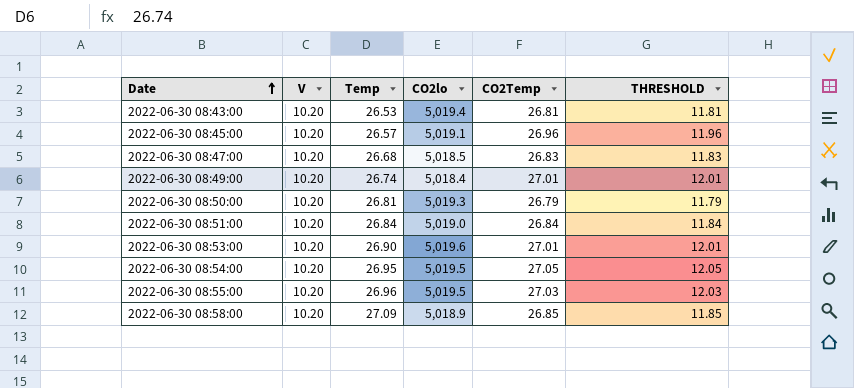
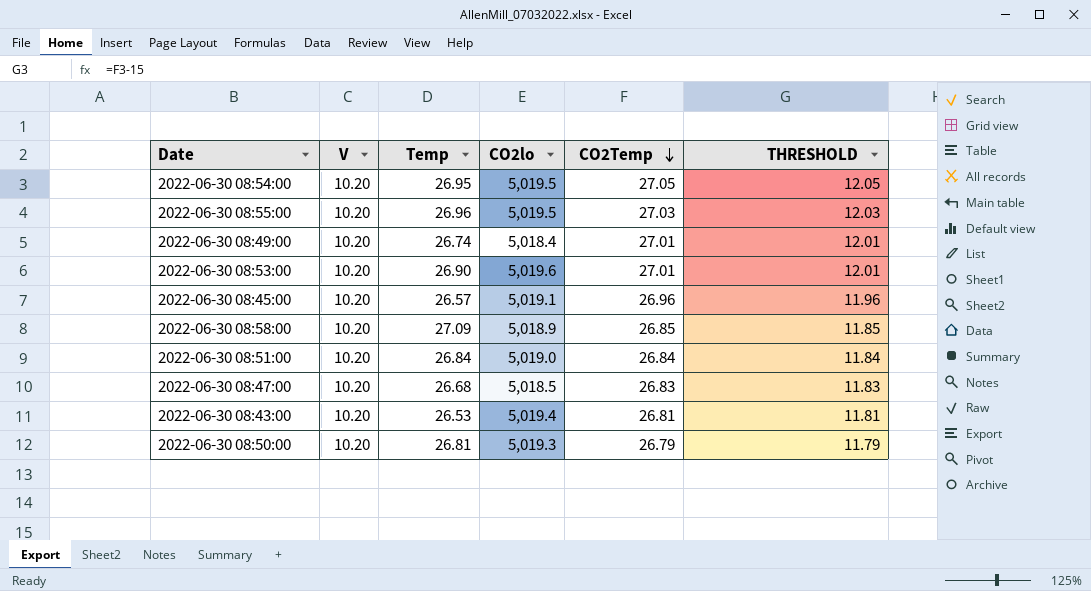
row order: Date ascending -> CO2Temp descending

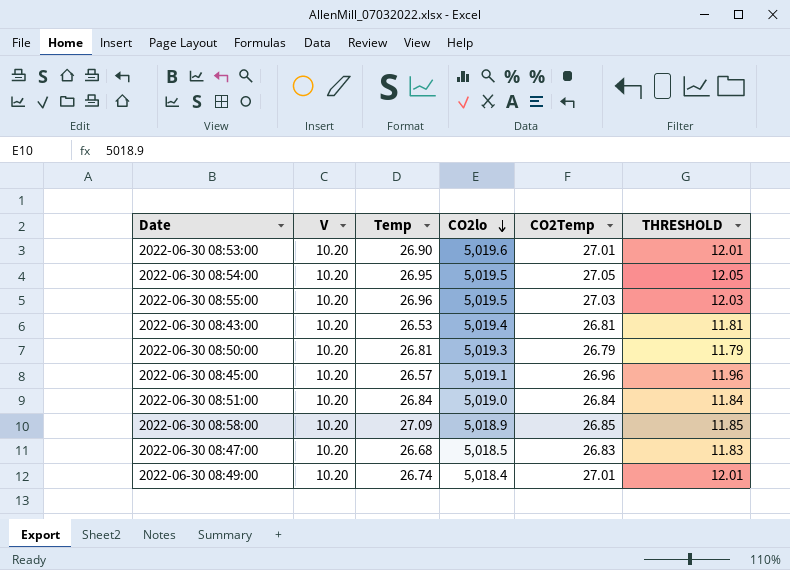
row order: CO2Temp descending -> CO2lo descending

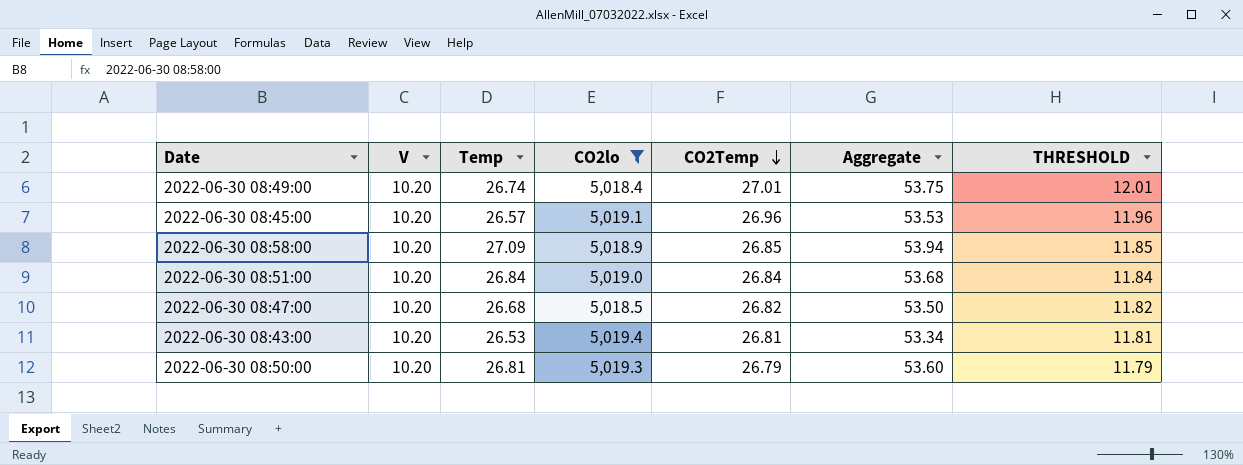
filter: none -> CO2lo <= 5,019.4
row order: CO2lo descending -> CO2Temp descending
column Aggregate | formula: none -> [Temp] + [CO2Temp]
2022-06-30 08:47:00 | CO2Temp: 26.83 -> 26.82
2022-06-30 08:47:00 | THRESHOLD: 11.83 -> 11.82

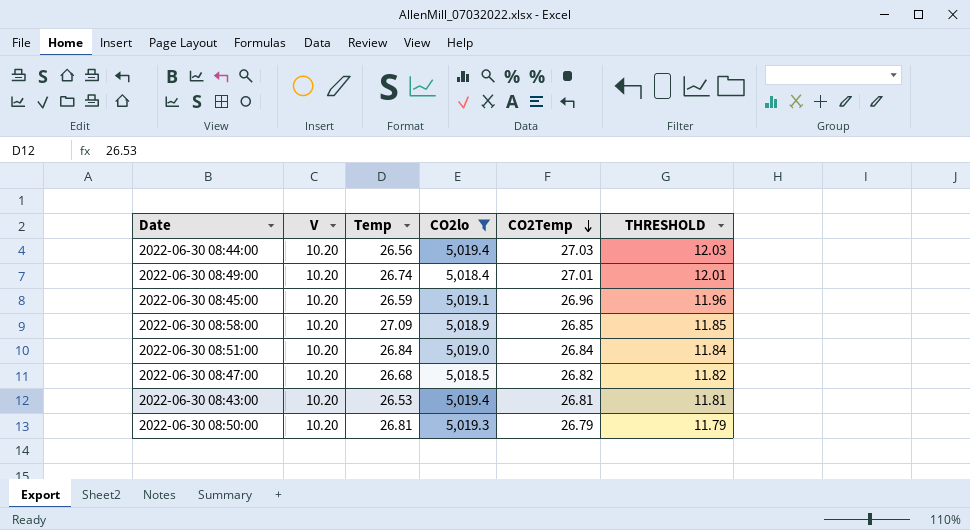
column Aggregate | formula: [Temp] + [CO2Temp] -> none
row 2022-06-30 08:44:00: none -> 10.20 | 26.56 | 5,019.4 | 27.03 | 12.03
2022-06-30 08:45:00 | Temp: 26.57 -> 26.59

